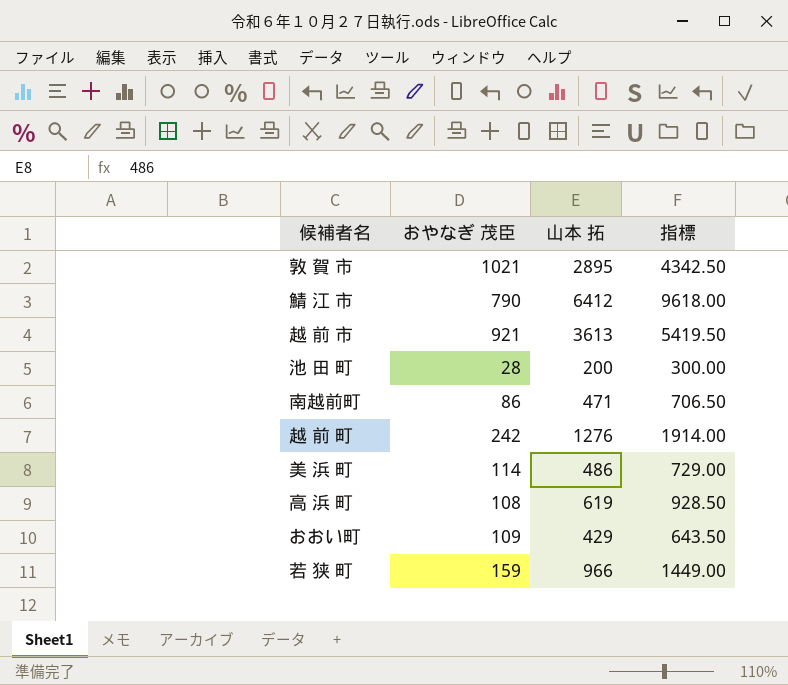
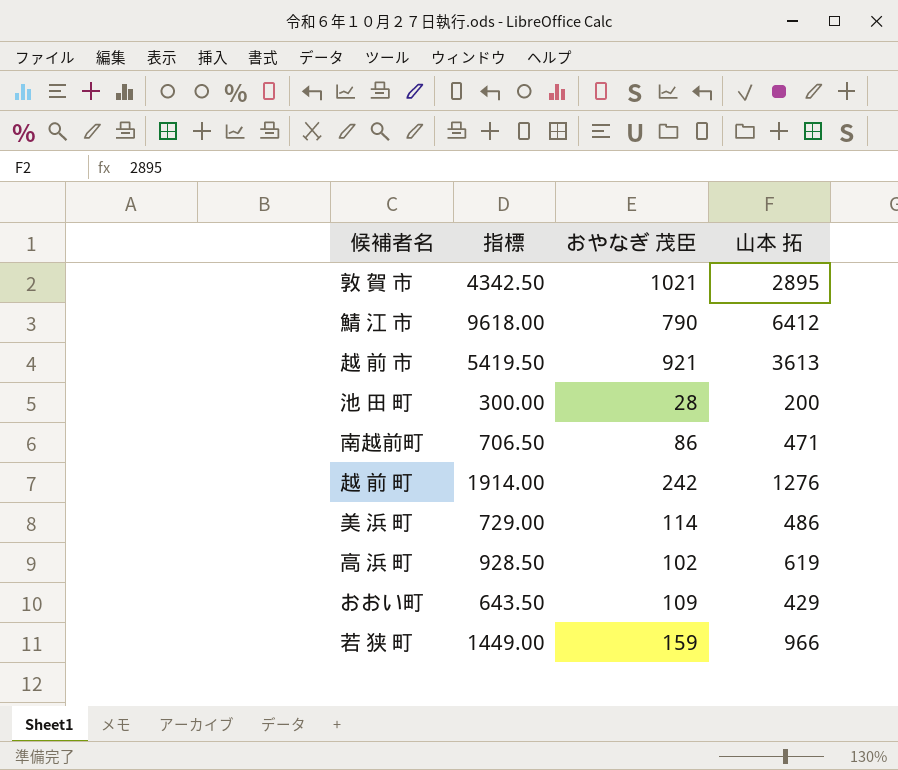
column 指標 | position: 4 -> 2
高 浜 町 | おやなぎ 茂臣: 108 -> 102

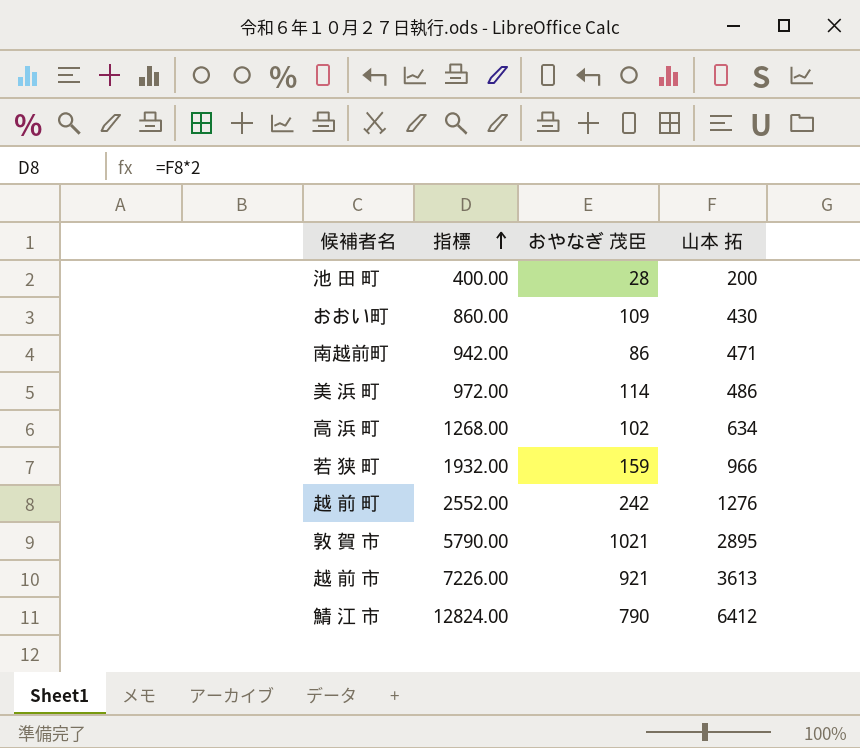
row order: none -> 指標 ascending
column 指標 | formula: [山本 拓] * 1.5 -> [山本 拓] * 2
おおい町 | 山本 拓: 429 -> 430
高 浜 町 | 山本 拓: 619 -> 634

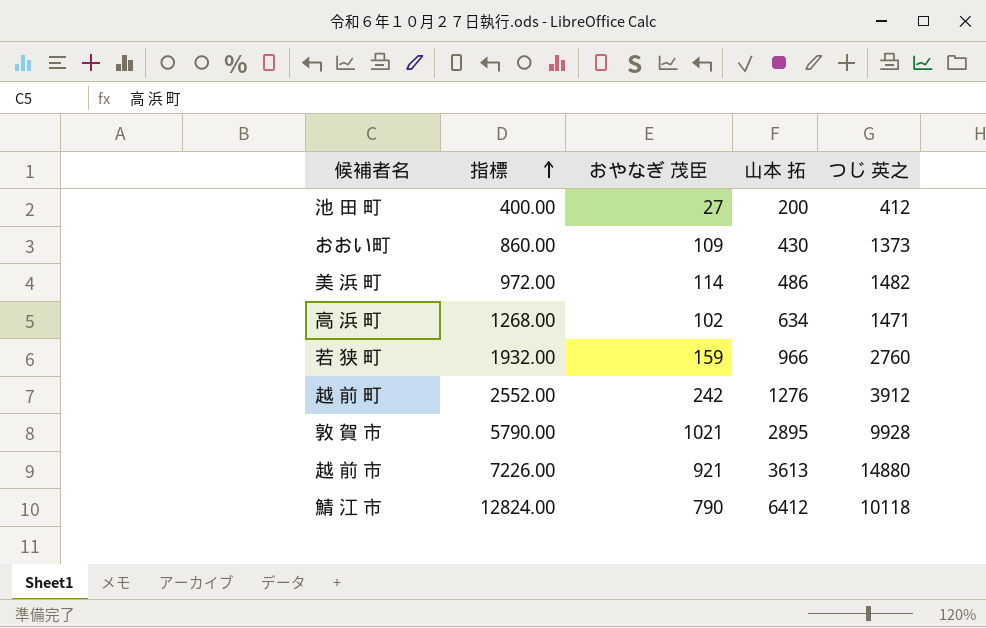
column つじ 英之 | position: none -> 5
row 南越前町: 942.00 | 86 | 471 -> none
池 田 町 | おやなぎ 茂臣: 28 -> 27

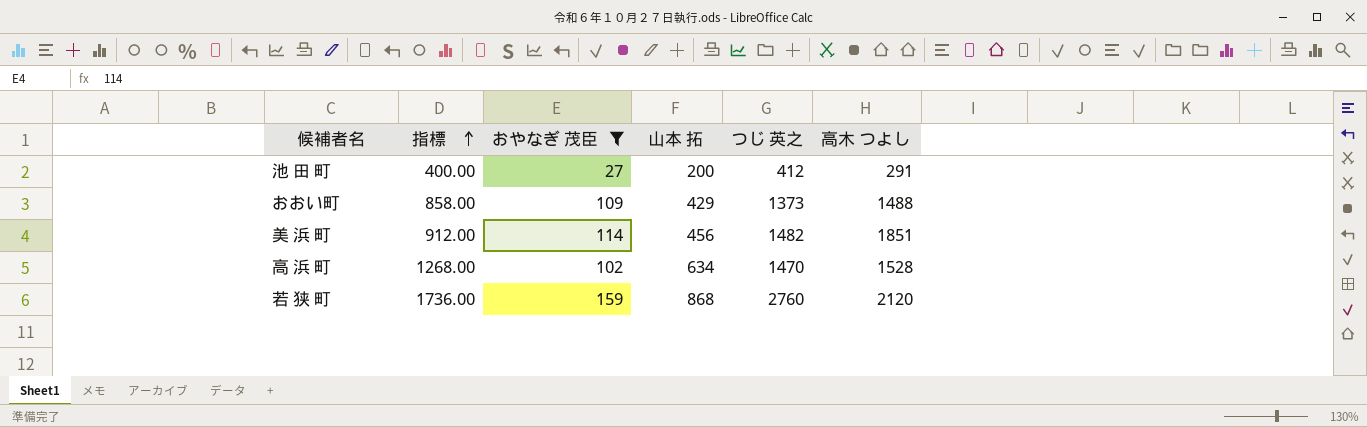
filter: none -> おやなぎ 茂臣 <= 159
column 高木 つよし | position: none -> 6
おおい町 | 指標: 860.00 -> 858.00
おおい町 | 山本 拓: 430 -> 429
美 浜 町 | 指標: 972.00 -> 912.00
美 浜 町 | 山本 拓: 486 -> 456
高 浜 町 | つじ 英之: 1471 -> 1470
若 狭 町 | 指標: 1932.00 -> 1736.00
若 狭 町 | 山本 拓: 966 -> 868

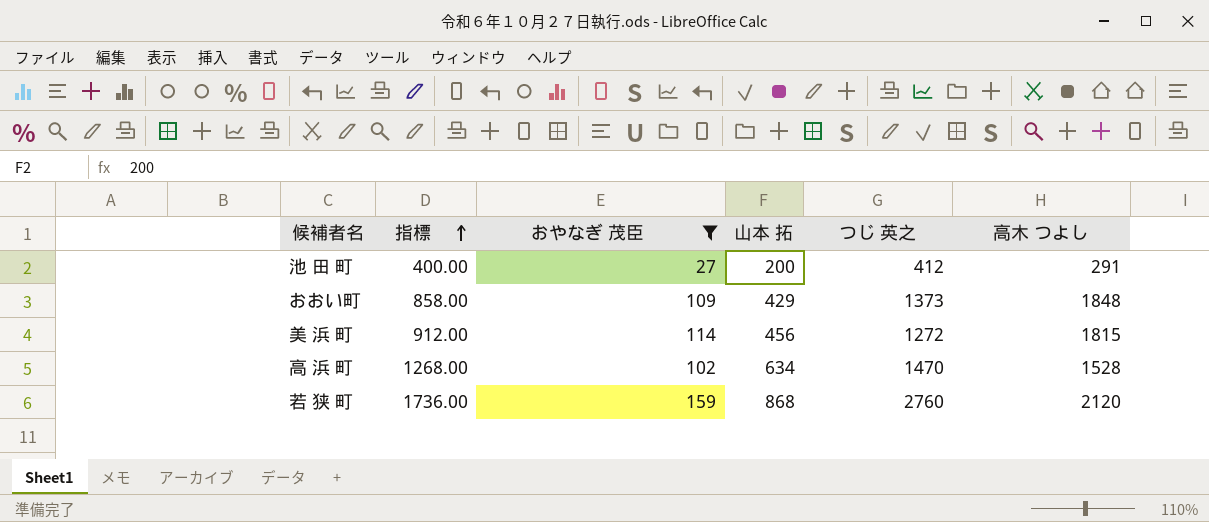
おおい町 | 高木 つよし: 1488 -> 1848
美 浜 町 | つじ 英之: 1482 -> 1272
美 浜 町 | 高木 つよし: 1851 -> 1815

